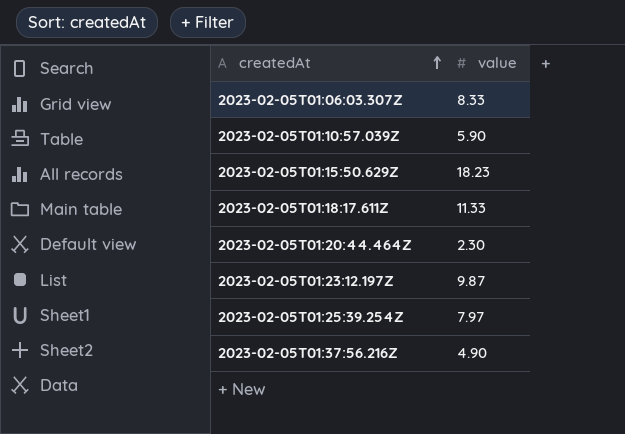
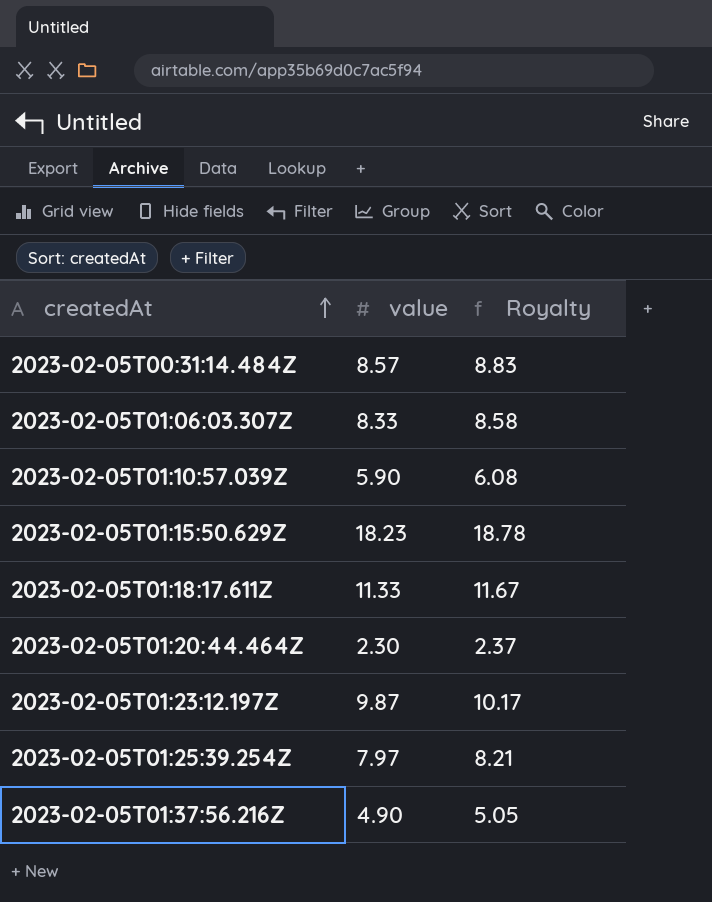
column Royalty | formula: none -> [value] * 1.03
row 2023-02-05T00:31:14.484Z: none -> 8.57 | 8.83

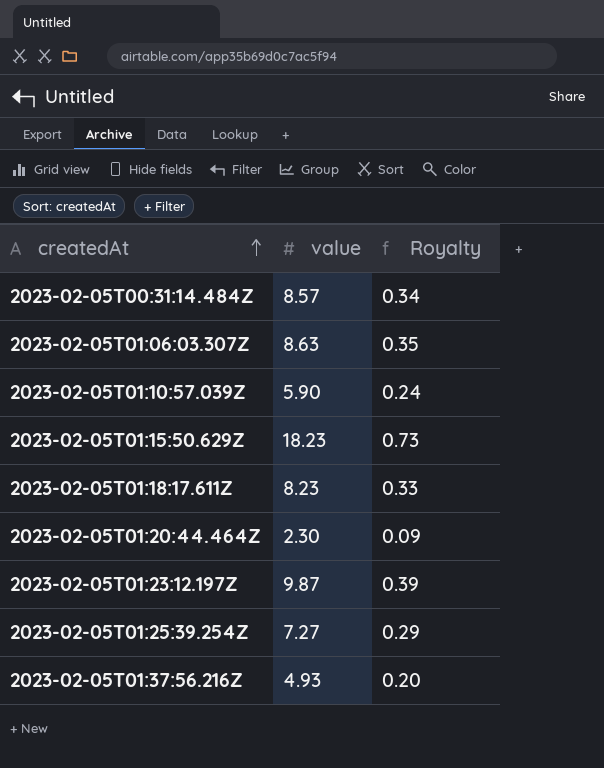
column Royalty | formula: [value] * 1.03 -> [value] * 0.04
2023-02-05T01:06:03.307Z | value: 8.33 -> 8.63
2023-02-05T01:18:17.611Z | value: 11.33 -> 8.23
2023-02-05T01:25:39.254Z | value: 7.97 -> 7.27
2023-02-05T01:37:56.216Z | value: 4.90 -> 4.93

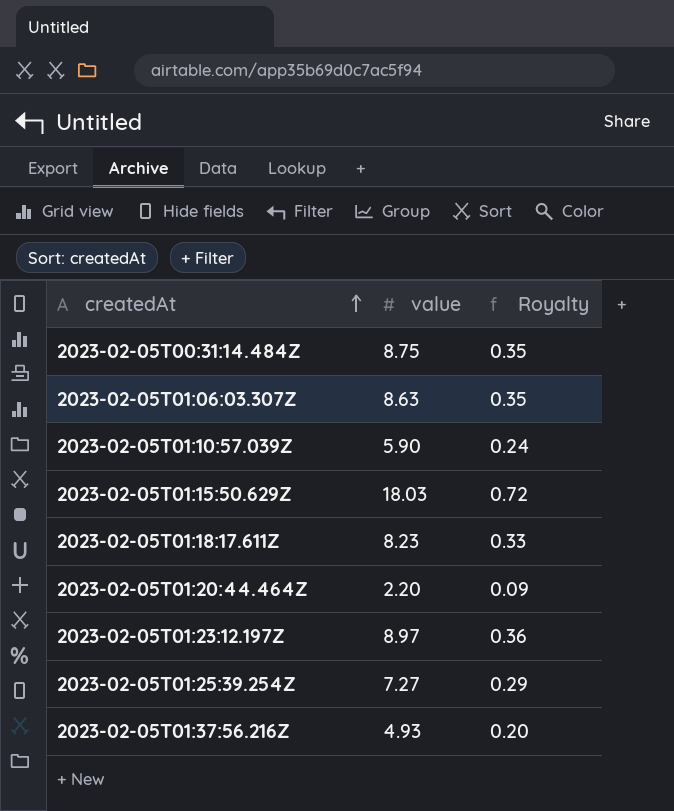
2023-02-05T00:31:14.484Z | value: 8.57 -> 8.75
2023-02-05T00:31:14.484Z | Royalty: 0.34 -> 0.35
2023-02-05T01:15:50.629Z | value: 18.23 -> 18.03
2023-02-05T01:15:50.629Z | Royalty: 0.73 -> 0.72
2023-02-05T01:20:44.464Z | value: 2.30 -> 2.20
2023-02-05T01:23:12.197Z | value: 9.87 -> 8.97
2023-02-05T01:23:12.197Z | Royalty: 0.39 -> 0.36

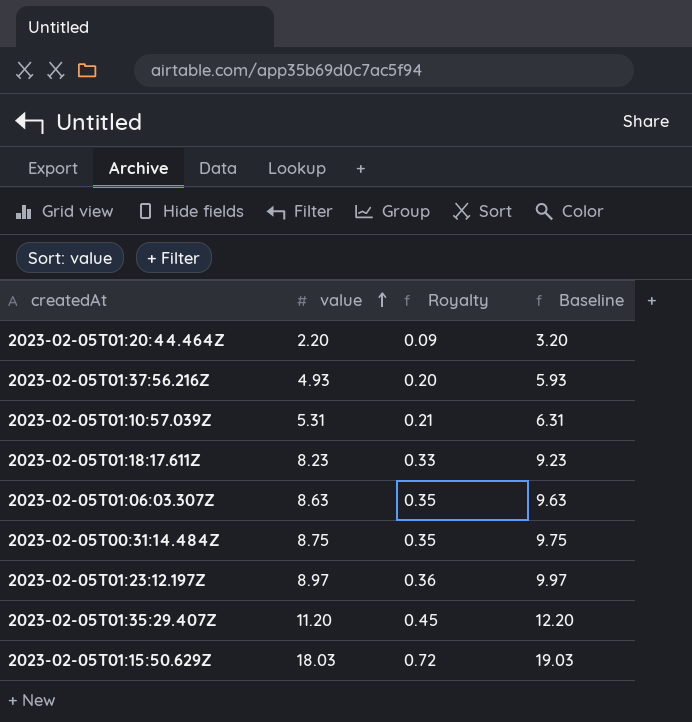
row order: createdAt ascending -> value ascending
column Baseline | formula: none -> [value] + 1
row 2023-02-05T01:25:39.254Z: 7.27 | 0.29 -> none
2023-02-05T01:10:57.039Z | value: 5.90 -> 5.31
2023-02-05T01:10:57.039Z | Royalty: 0.24 -> 0.21
row 2023-02-05T01:35:29.407Z: none -> 11.20 | 0.45 | 12.20

